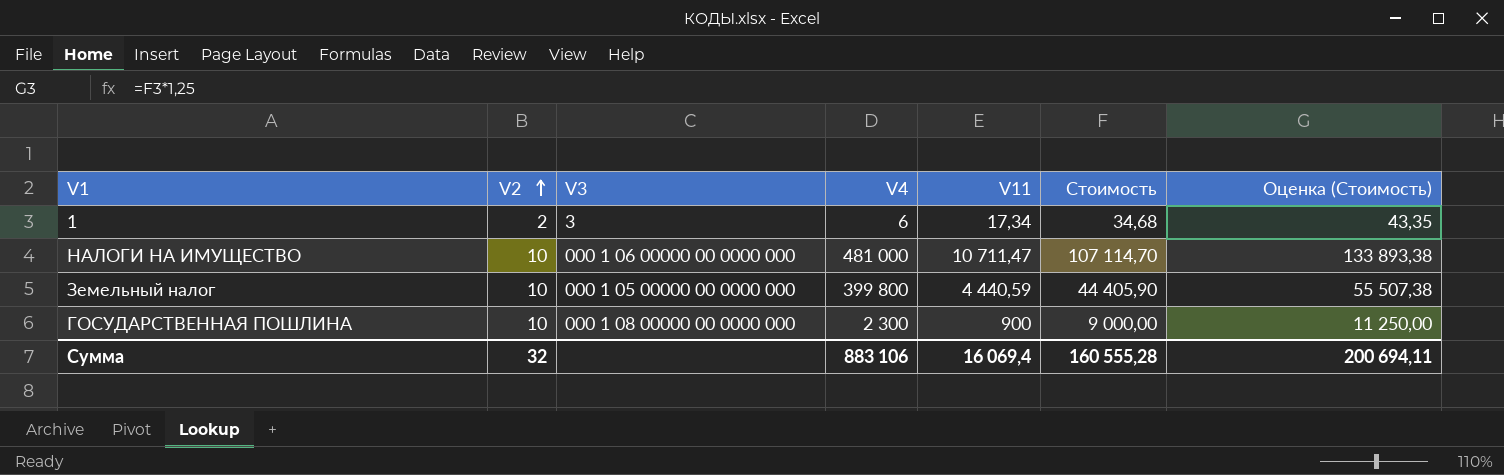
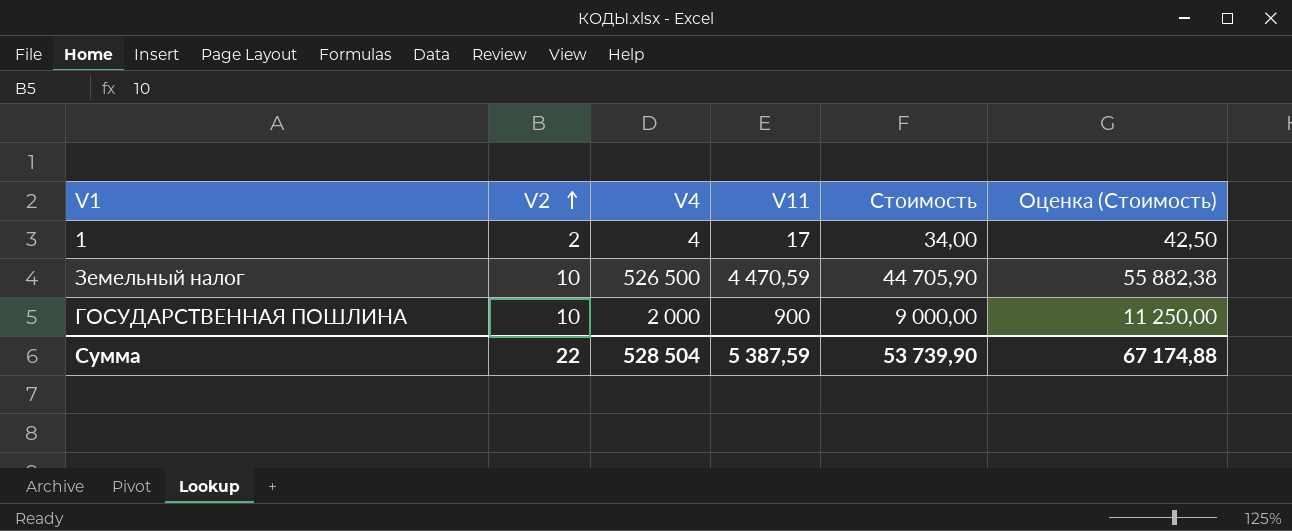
column V3 | position: 3 -> none
row НАЛОГИ НА ИМУЩЕСТВО: 10 | 000 1 06 00000 00 0000 000 | 481 000 | 10 711,47 | 107 114,70 | 133 893,38 -> none
1 | V4: 6 -> 4
1 | V11: 17,34 -> 17
1 | Стоимость: 34,68 -> 34,00
1 | Оценка (Стоимость): 43,35 -> 42,50
Земельный налог | V4: 399 800 -> 526 500
Земельный налог | V11: 4 440,59 -> 4 470,59
Земельный налог | Стоимость: 44 405,90 -> 44 705,90
Земельный налог | Оценка (Стоимость): 55 507,38 -> 55 882,38
ГОСУДАРСТВЕННАЯ ПОШЛИНА | V4: 2 300 -> 2 000
Сумма | V2: 32 -> 22
Сумма | V4: 883 106 -> 528 504
Сумма | V11: 16 069,4 -> 5 387,59
Сумма | Стоимость: 160 555,28 -> 53 739,90
Сумма | Оценка (Стоимость): 200 694,11 -> 67 174,88

